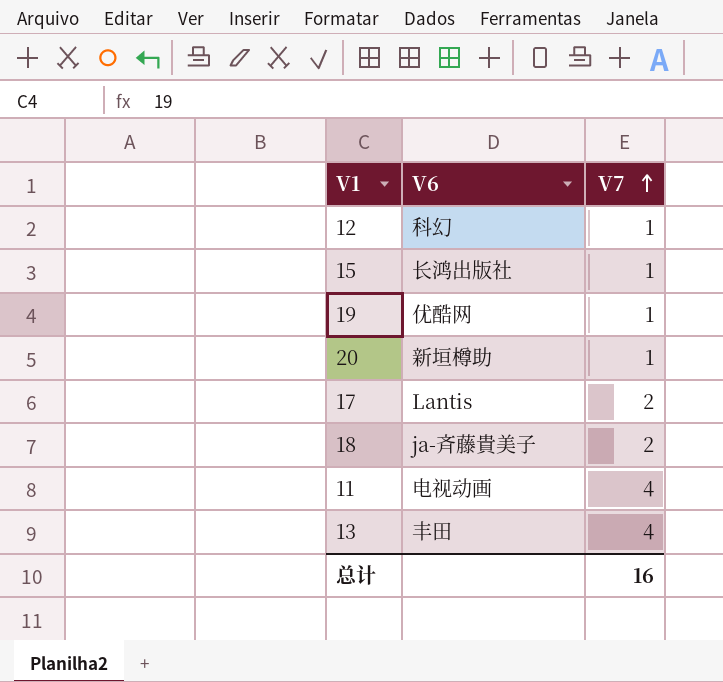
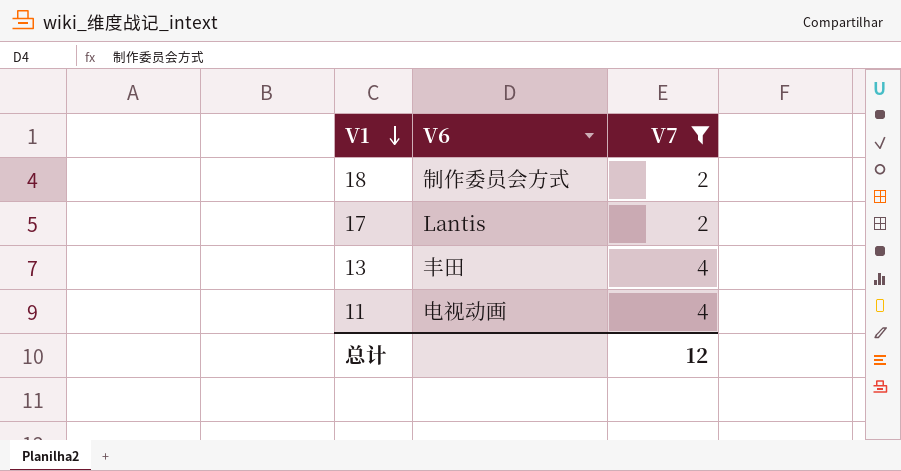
filter: none -> V7 != 1
row order: V7 ascending -> V1 descending
18 | V6: ja-斉藤貴美子 -> 制作委员会方式
总计 | V7: 16 -> 12

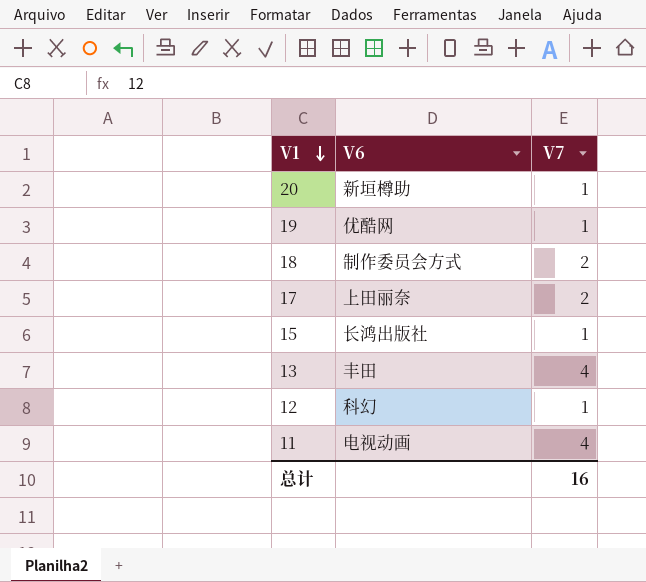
filter: V7 != 1 -> none
17 | V6: Lantis -> 上田丽奈
总计 | V7: 12 -> 16

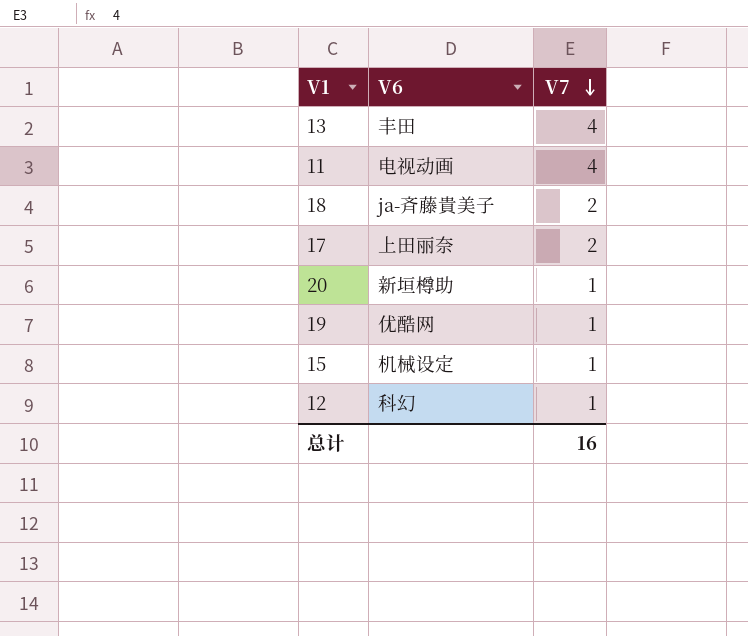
row order: V1 descending -> V7 descending
18 | V6: 制作委员会方式 -> ja-斉藤貴美子
15 | V6: 长鸿出版社 -> 机械设定

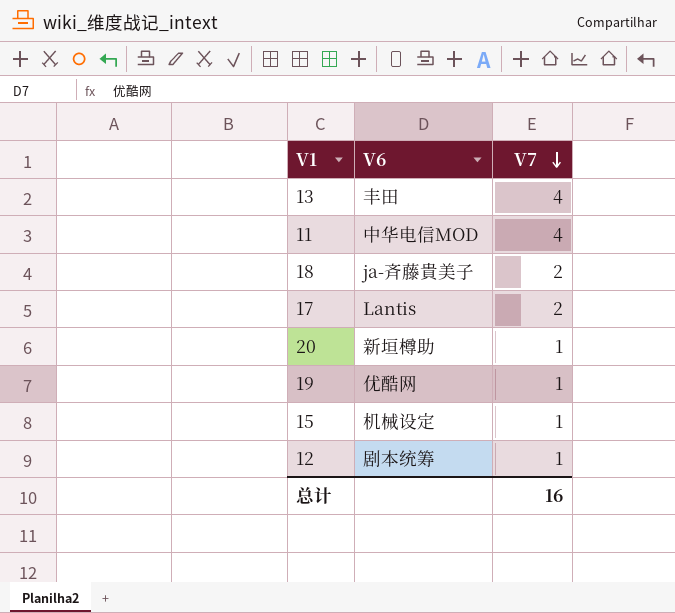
11 | V6: 电视动画 -> 中华电信MOD
17 | V6: 上田丽奈 -> Lantis
12 | V6: 科幻 -> 剧本统筹

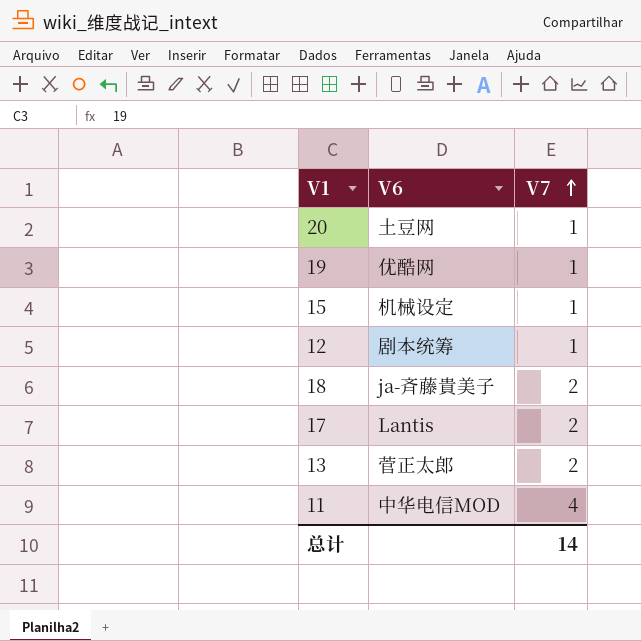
row order: V7 descending -> V7 ascending
20 | V6: 新垣樽助 -> 土豆网
13 | V6: 丰田 -> 菅正太郎
13 | V7: 4 -> 2
总计 | V7: 16 -> 14

